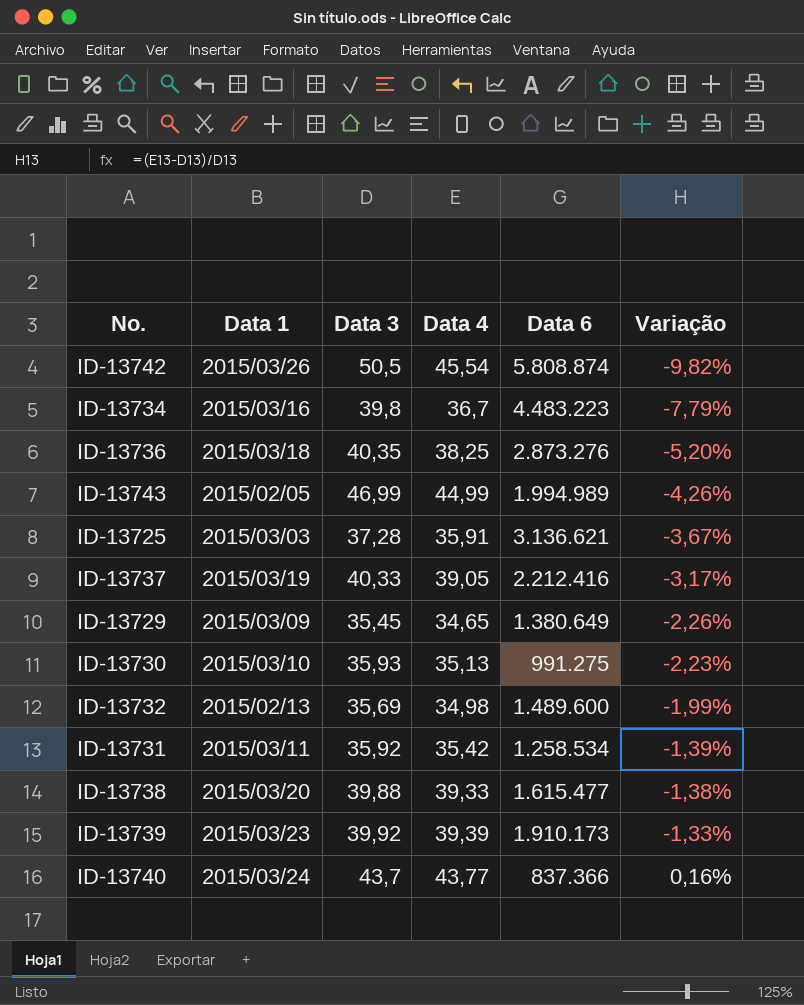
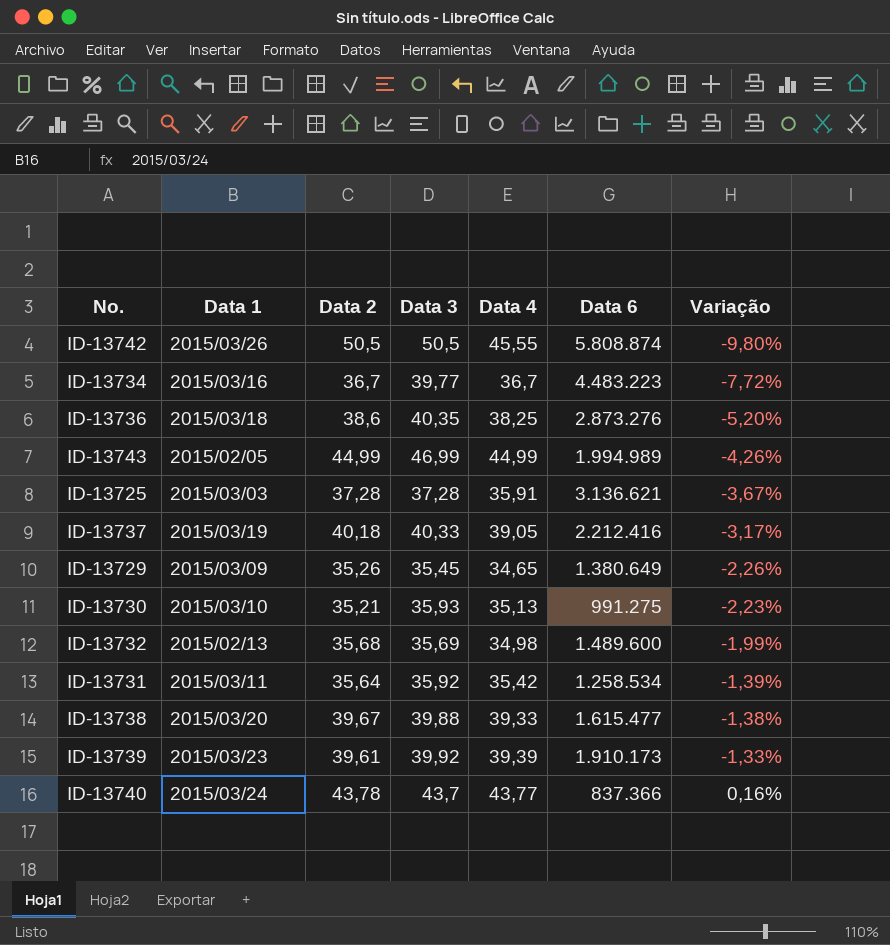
column Data 2 | position: none -> 3
ID-13742 | Data 4: 45,54 -> 45,55
ID-13742 | Variação: -9,82% -> -9,80%
ID-13734 | Data 3: 39,8 -> 39,77
ID-13734 | Variação: -7,79% -> -7,72%

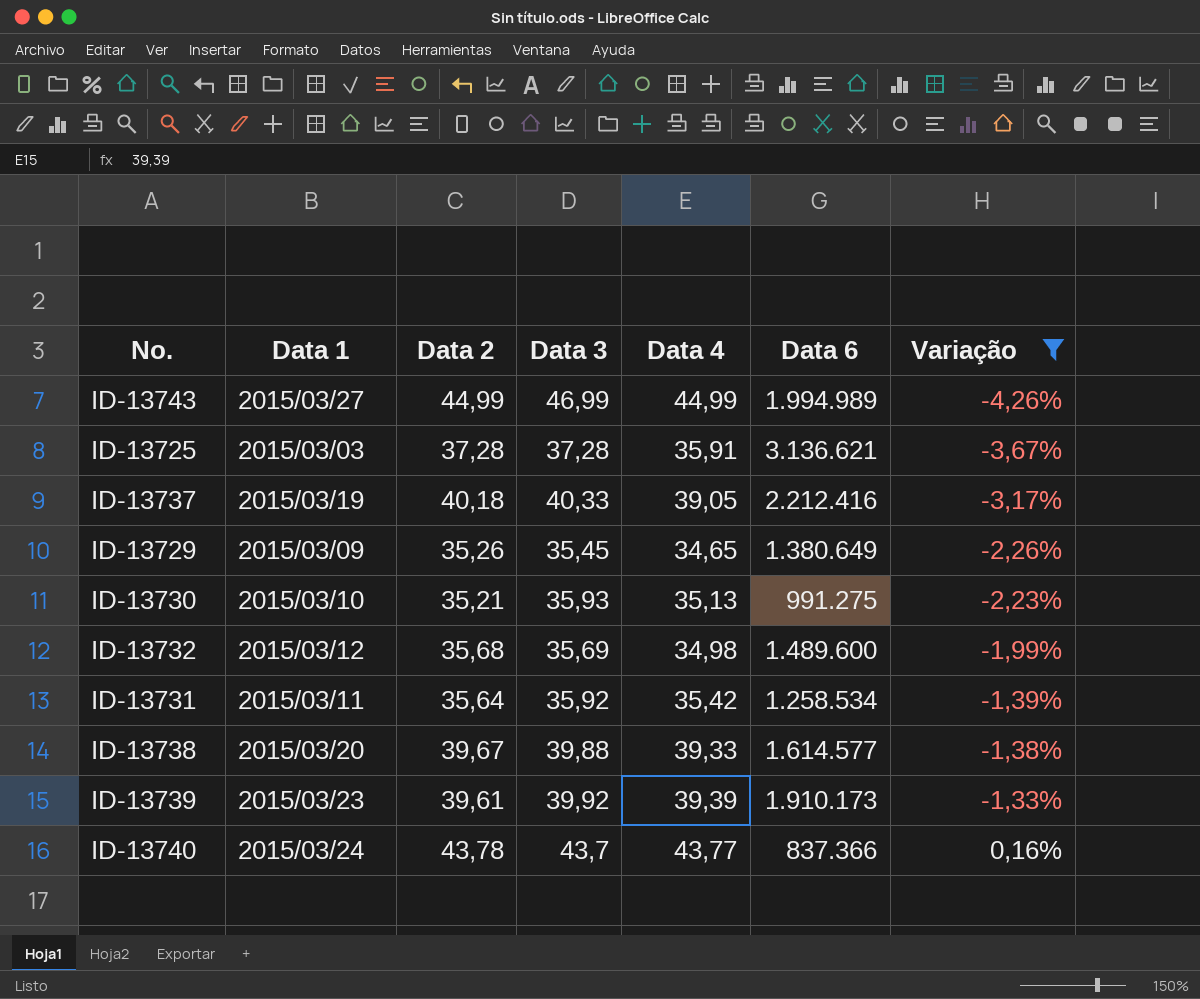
filter: none -> Variação >= -4,26%
ID-13743 | Data 1: 2015/02/05 -> 2015/03/27
ID-13732 | Data 1: 2015/02/13 -> 2015/03/12
ID-13738 | Data 6: 1.615.477 -> 1.614.577

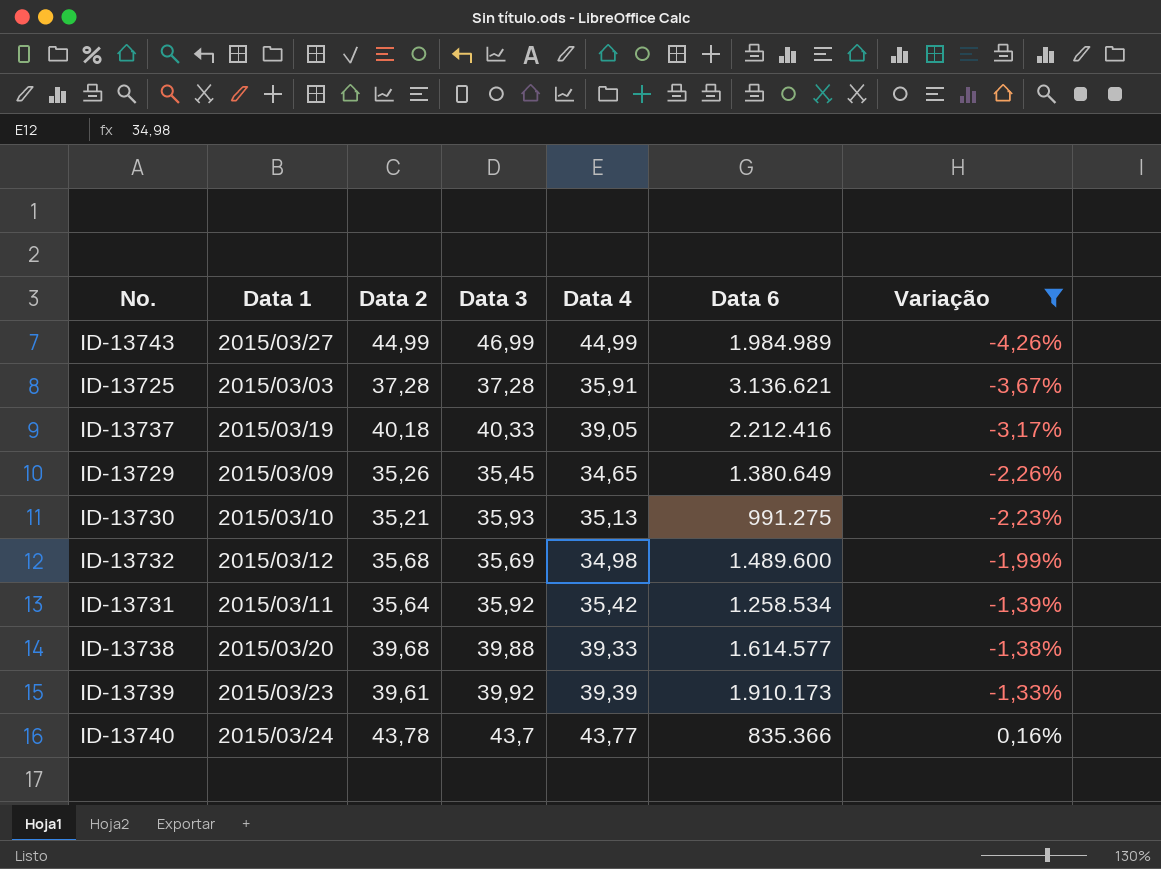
ID-13743 | Data 6: 1.994.989 -> 1.984.989
ID-13738 | Data 2: 39,67 -> 39,68
ID-13740 | Data 6: 837.366 -> 835.366

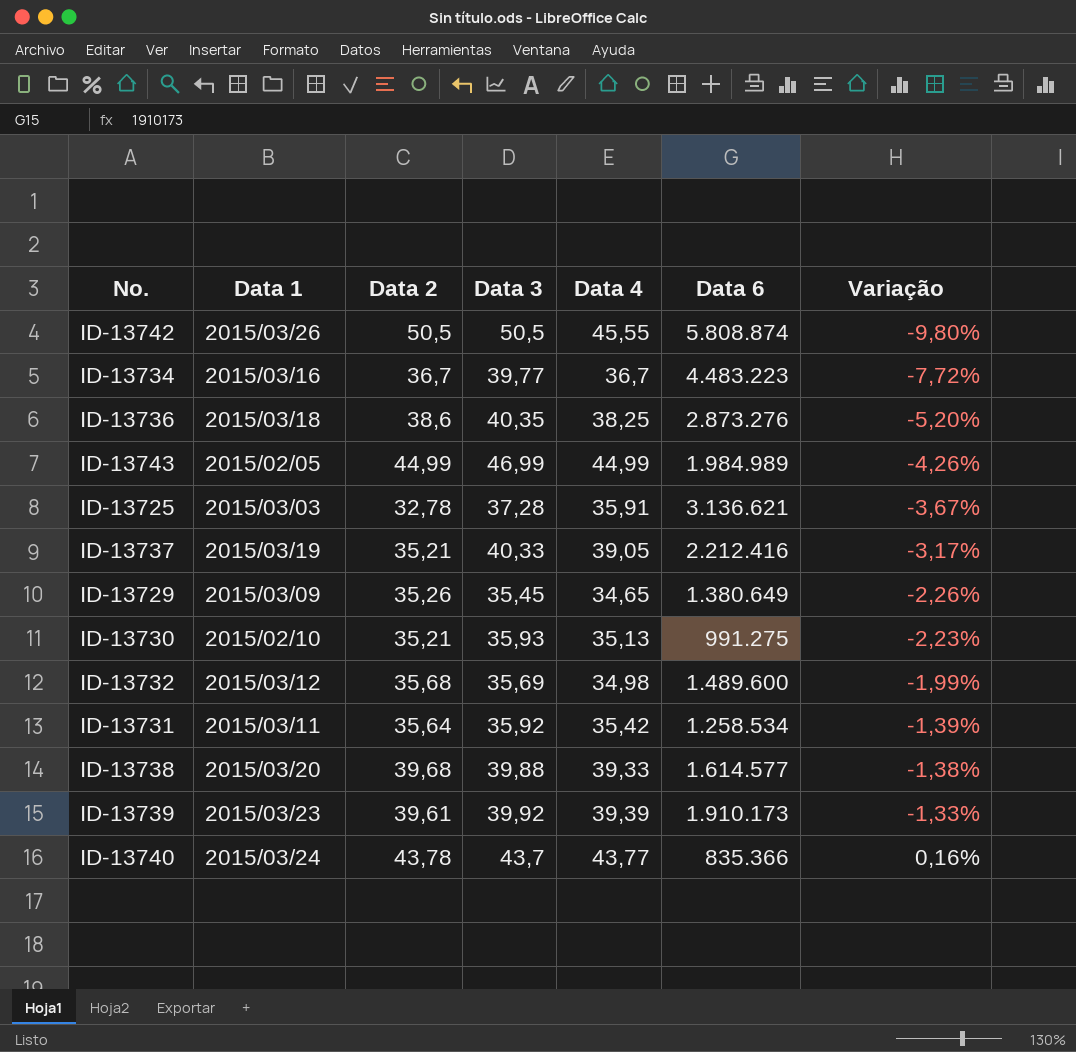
filter: Variação >= -4,26% -> none
ID-13743 | Data 1: 2015/03/27 -> 2015/02/05
ID-13725 | Data 2: 37,28 -> 32,78
ID-13737 | Data 2: 40,18 -> 35,21
ID-13730 | Data 1: 2015/03/10 -> 2015/02/10

